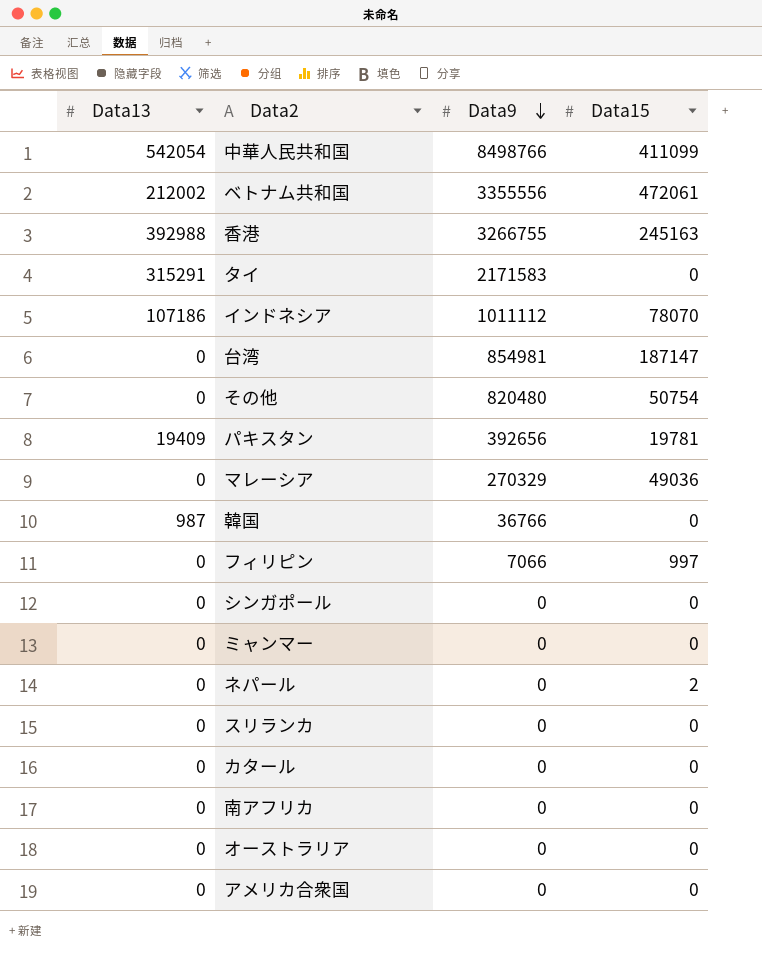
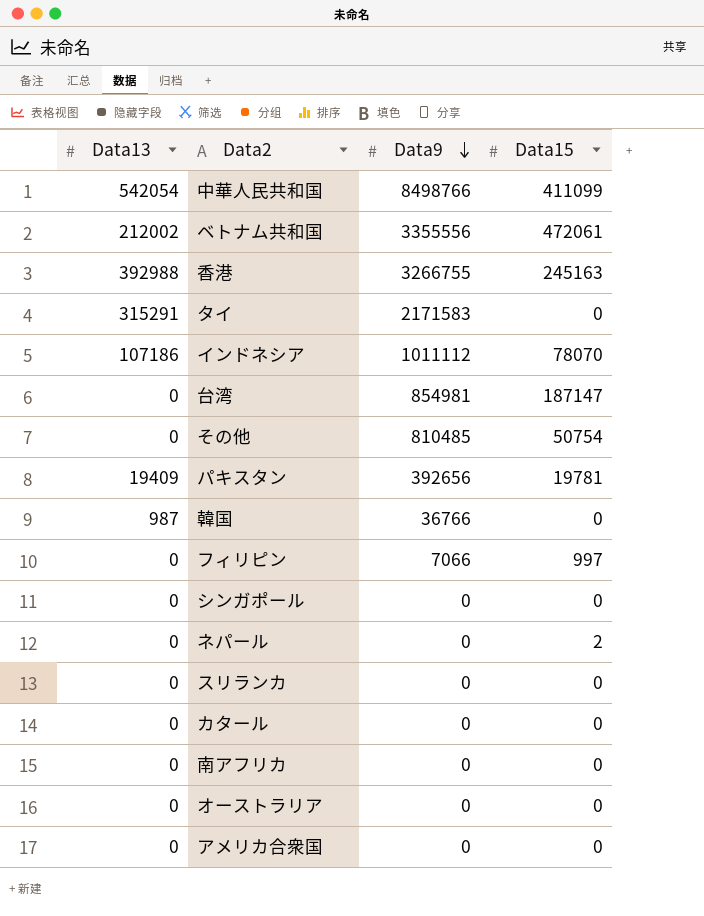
row マレーシア: 0 | 270329 | 49036 -> none
row ミャンマー: 0 | 0 | 0 -> none
その他 | Data9: 820480 -> 810485

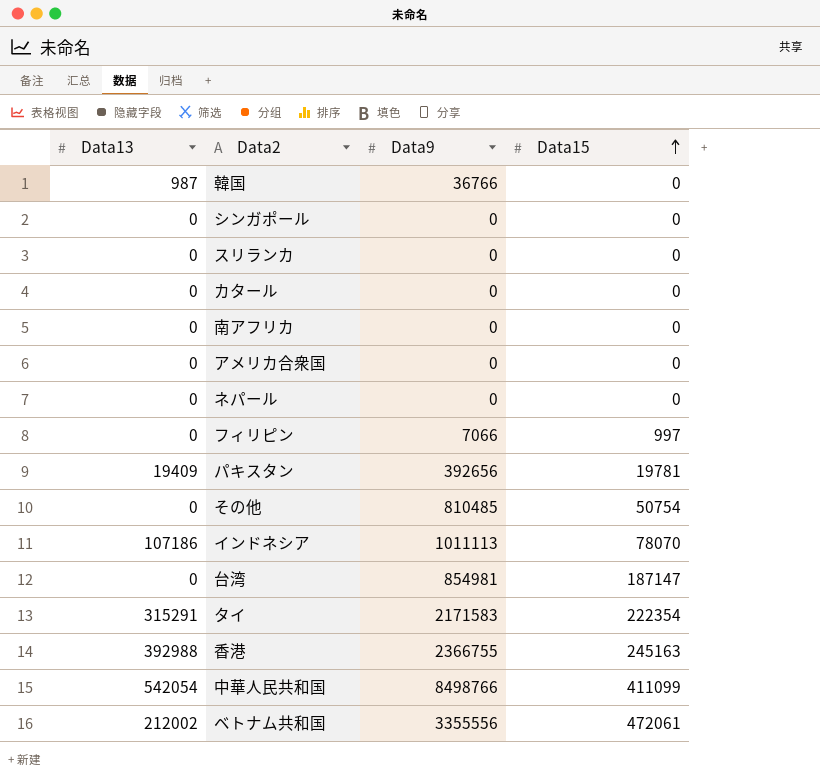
row order: Data9 descending -> Data15 ascending
row オーストラリア: 0 | 0 | 0 -> none
ネパール | Data15: 2 -> 0
インドネシア | Data9: 1011112 -> 1011113
タイ | Data15: 0 -> 222354
香港 | Data9: 3266755 -> 2366755

